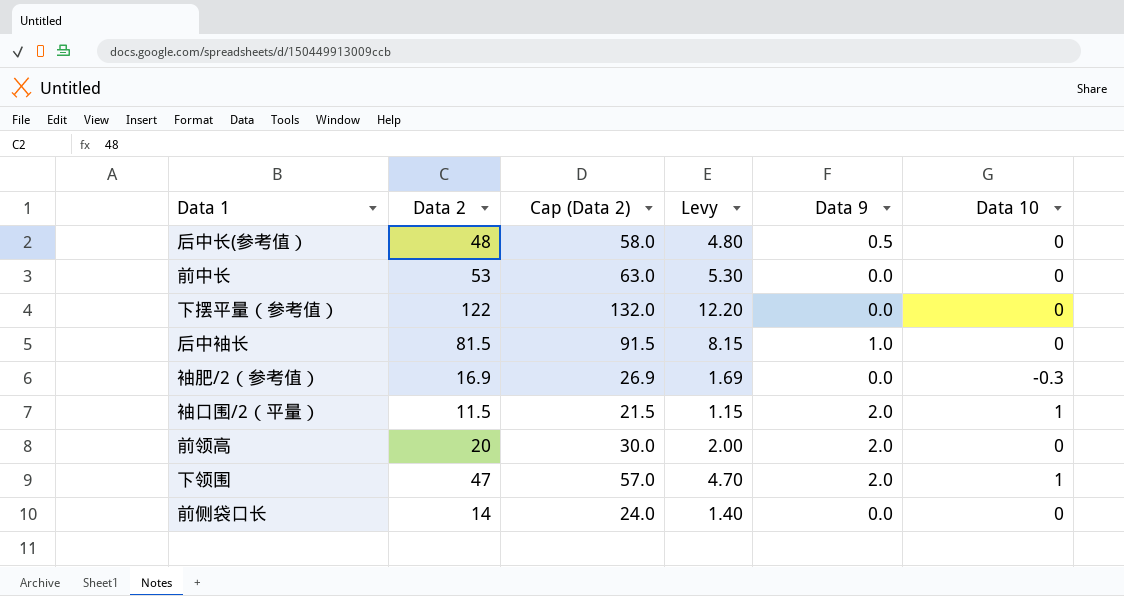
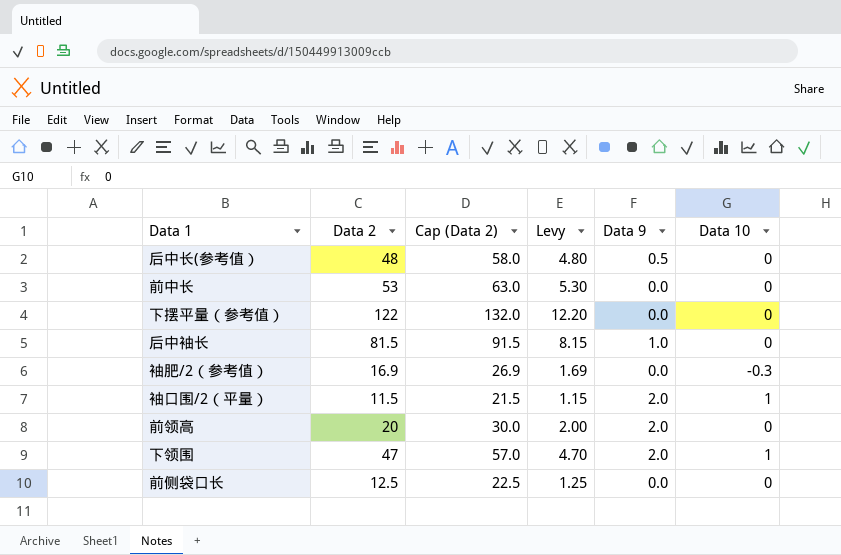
前侧袋口长 | Data 2: 14 -> 12.5
前侧袋口长 | Cap (Data 2): 24.0 -> 22.5
前侧袋口长 | Levy: 1.40 -> 1.25

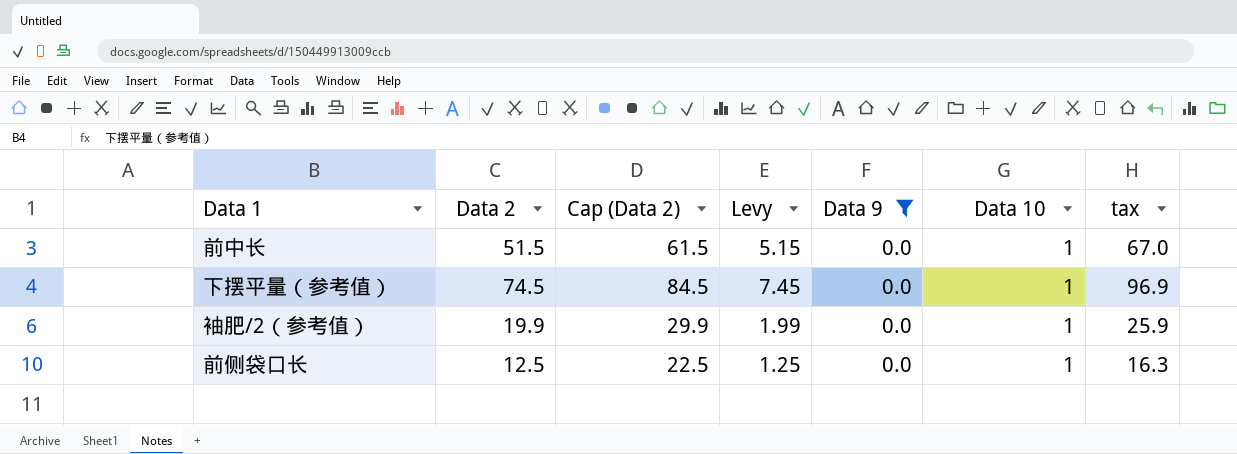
filter: none -> Data 9 = 0.0
column tax | formula: none -> [Data 2] * 1.3
前中长 | Data 2: 53 -> 51.5
前中长 | Cap (Data 2): 63.0 -> 61.5
前中长 | Levy: 5.30 -> 5.15
前中长 | Data 10: 0 -> 1
下摆平量（参考值） | Data 2: 122 -> 74.5
下摆平量（参考值） | Cap (Data 2): 132.0 -> 84.5
下摆平量（参考值） | Levy: 12.20 -> 7.45
下摆平量（参考值） | Data 10: 0 -> 1
袖肥/2（参考值） | Data 2: 16.9 -> 19.9
袖肥/2（参考值） | Cap (Data 2): 26.9 -> 29.9
袖肥/2（参考值） | Levy: 1.69 -> 1.99
袖肥/2（参考值） | Data 10: -0.3 -> 1
前侧袋口长 | Data 10: 0 -> 1

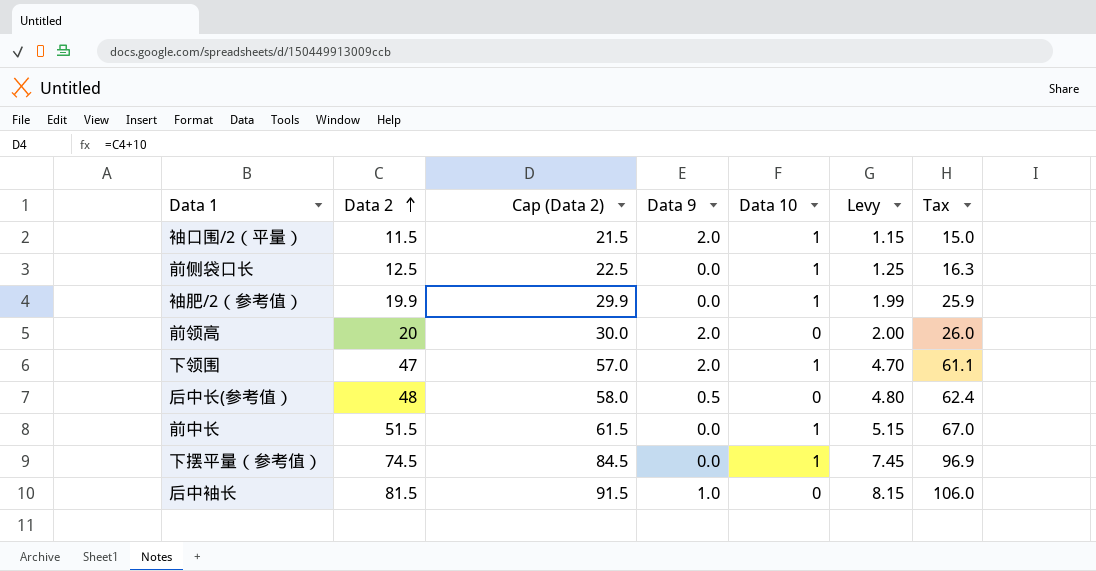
filter: Data 9 = 0.0 -> none
row order: none -> Data 2 ascending
column Levy | position: 4 -> 6
column name: tax -> Tax

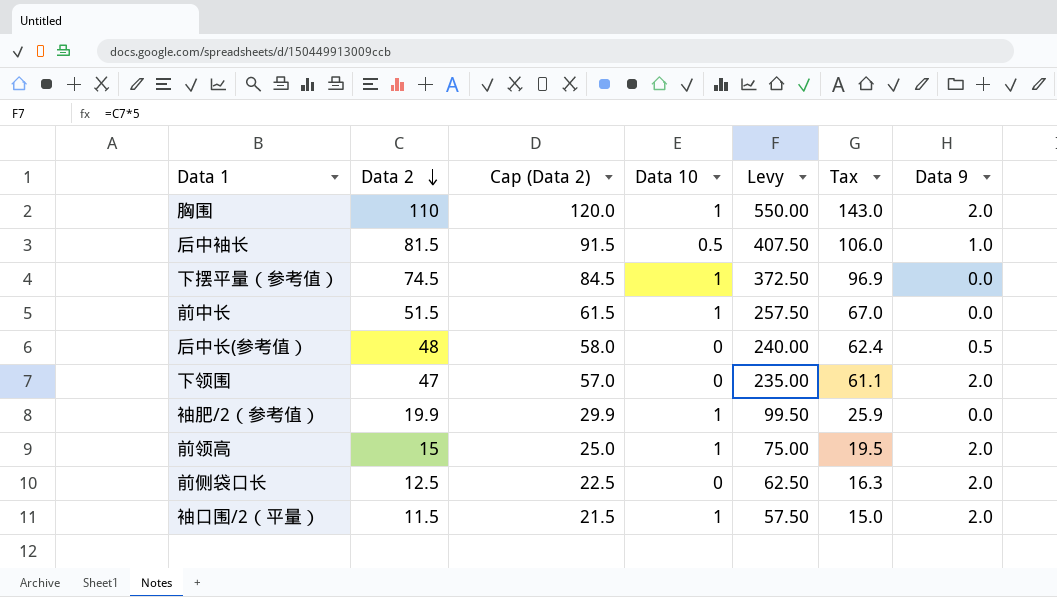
row order: Data 2 ascending -> Data 2 descending
column Levy | formula: [Data 2] * 0.1 -> [Data 2] * 5
column Data 9 | position: 4 -> 7
row 胸围: none -> 110 | 120.0 | 1 | 550.00 | 143.0 | 2.0
后中袖长 | Data 10: 0 -> 0.5
下领围 | Data 10: 1 -> 0
前领高 | Data 2: 20 -> 15
前领高 | Cap (Data 2): 30.0 -> 25.0
前领高 | Data 10: 0 -> 1
前领高 | Tax: 26.0 -> 19.5
前侧袋口长 | Data 10: 1 -> 0
前侧袋口长 | Data 9: 0.0 -> 2.0

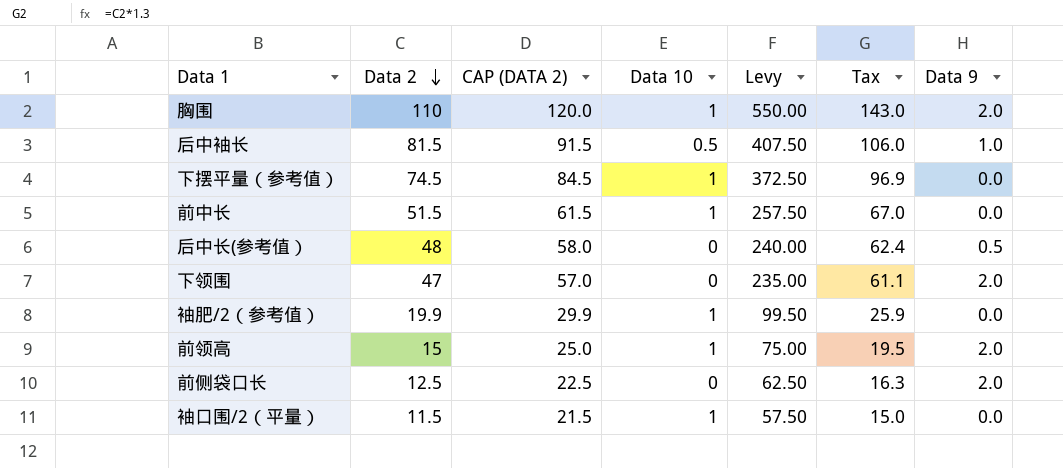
column name: Cap (Data 2) -> CAP (DATA 2)
袖口围/2（平量） | Data 9: 2.0 -> 0.0

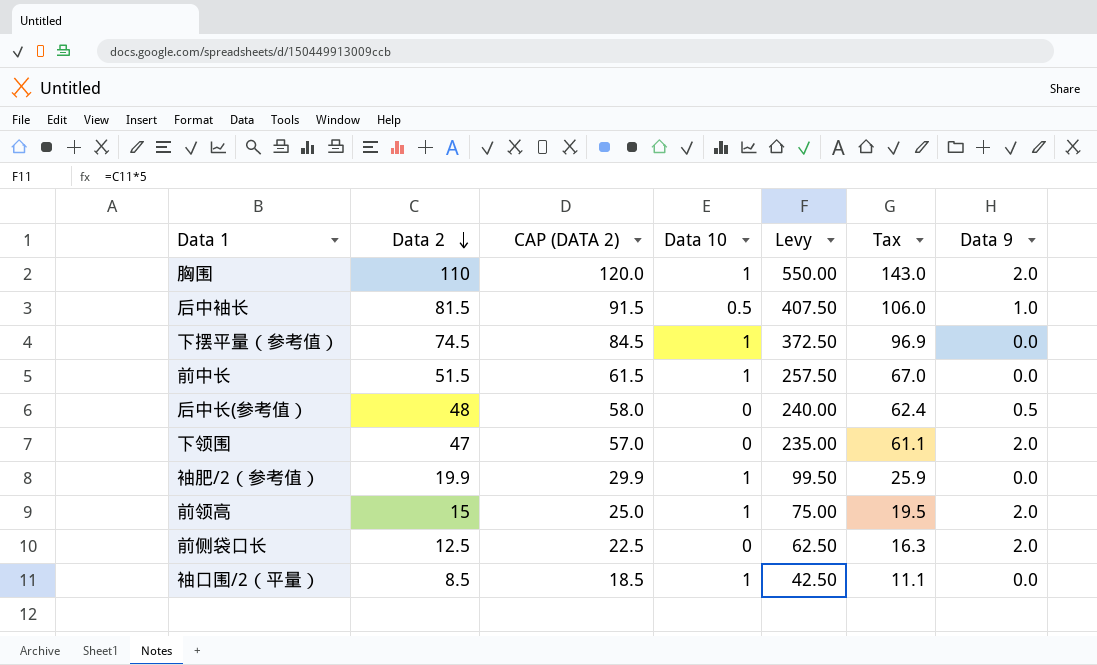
袖口围/2（平量） | Data 2: 11.5 -> 8.5
袖口围/2（平量） | CAP (DATA 2): 21.5 -> 18.5
袖口围/2（平量） | Levy: 57.50 -> 42.50
袖口围/2（平量） | Tax: 15.0 -> 11.1

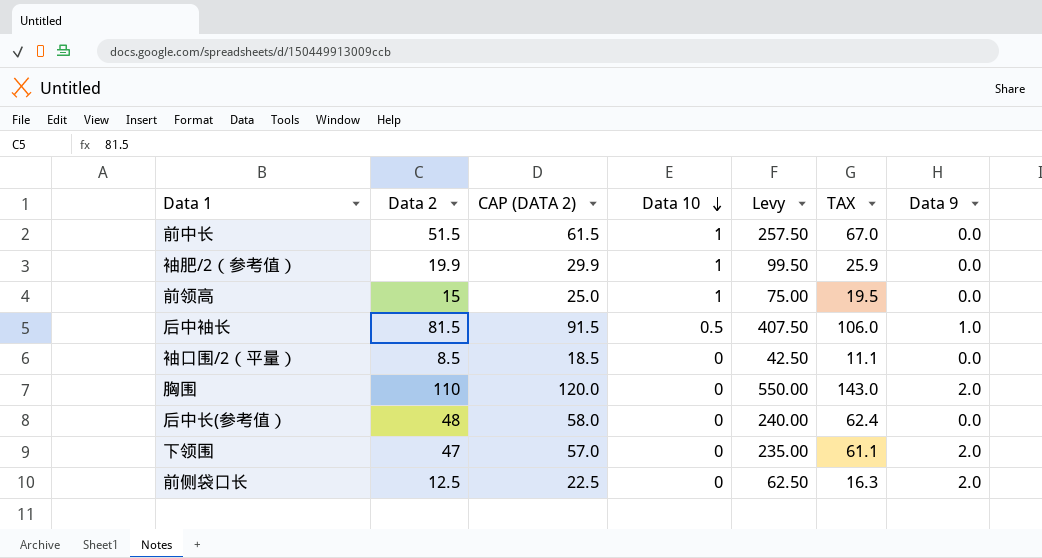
row order: Data 2 descending -> Data 10 descending
column name: Tax -> TAX
row 下摆平量（参考值）: 74.5 | 84.5 | 1 | 372.50 | 96.9 | 0.0 -> none
前领高 | Data 9: 2.0 -> 0.0
袖口围/2（平量） | Data 10: 1 -> 0
胸围 | Data 10: 1 -> 0
后中长(参考值） | Data 9: 0.5 -> 0.0

